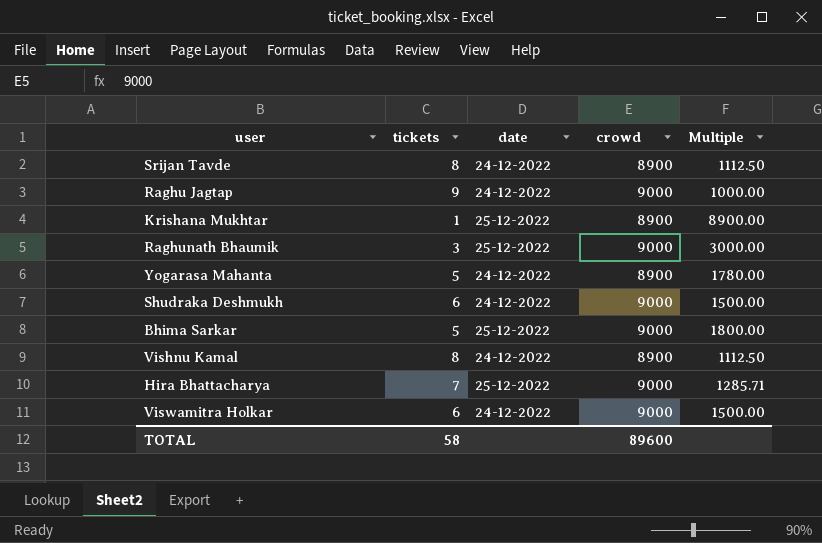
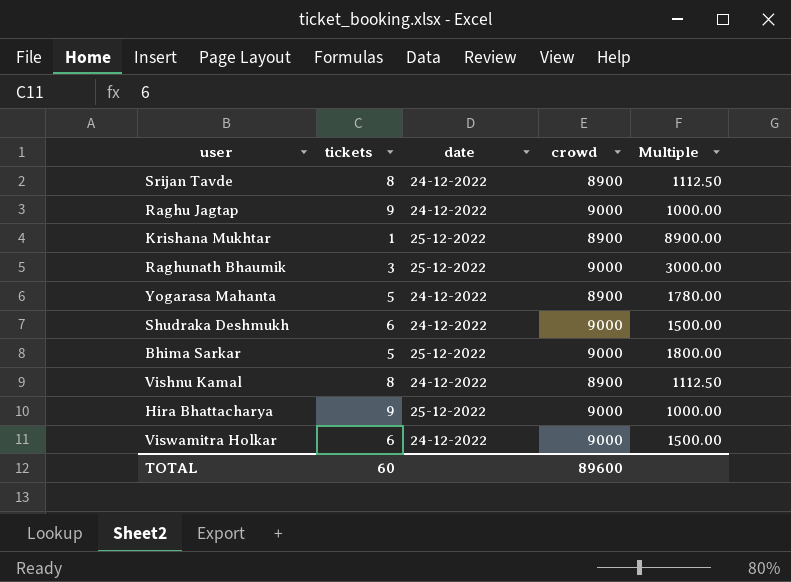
Hira Bhattacharya | tickets: 7 -> 9
Hira Bhattacharya | Multiple: 1285.71 -> 1000.00
TOTAL | tickets: 58 -> 60

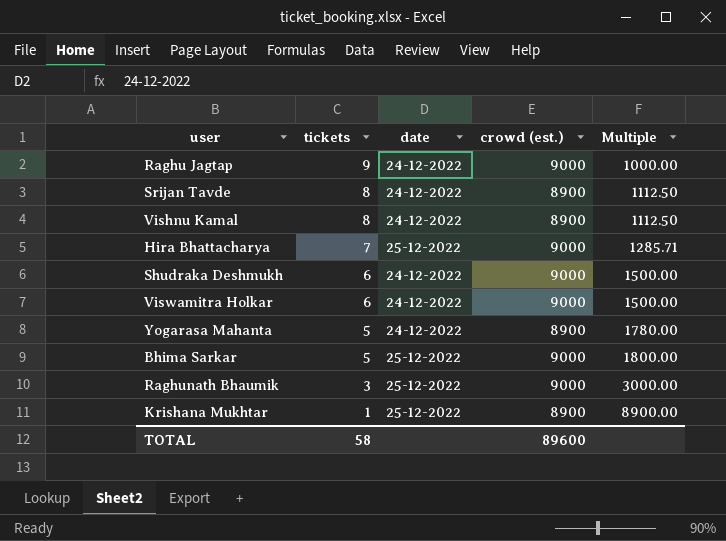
row order: none -> tickets descending
column name: crowd -> crowd (est.)
Hira Bhattacharya | tickets: 9 -> 7
Hira Bhattacharya | Multiple: 1000.00 -> 1285.71
TOTAL | tickets: 60 -> 58

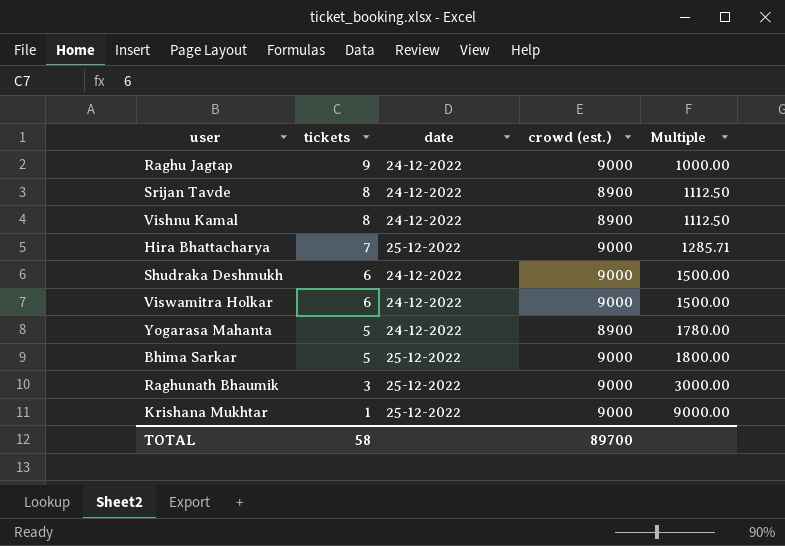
Krishana Mukhtar | crowd (est.): 8900 -> 9000
Krishana Mukhtar | Multiple: 8900.00 -> 9000.00
TOTAL | crowd (est.): 89600 -> 89700

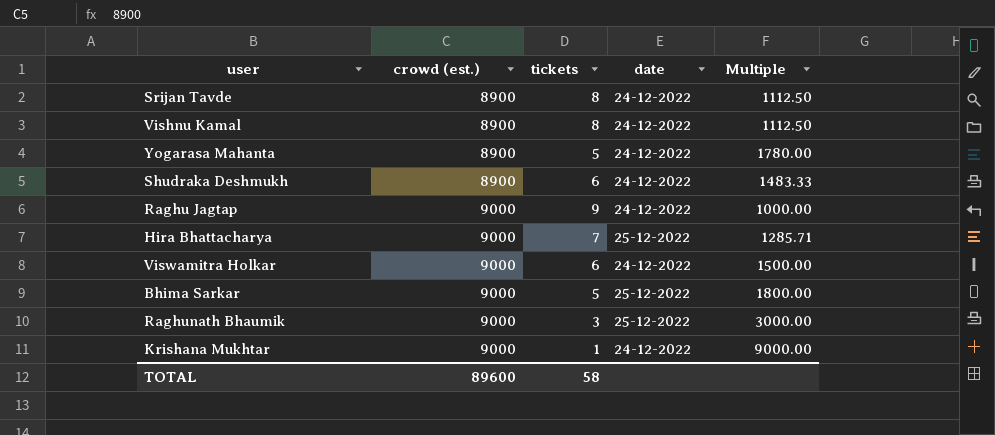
row order: tickets descending -> crowd (est.) ascending
column crowd (est.) | position: 4 -> 2
Shudraka Deshmukh | crowd (est.): 9000 -> 8900
Shudraka Deshmukh | Multiple: 1500.00 -> 1483.33
Krishana Mukhtar | date: 25-12-2022 -> 24-12-2022
TOTAL | crowd (est.): 89700 -> 89600

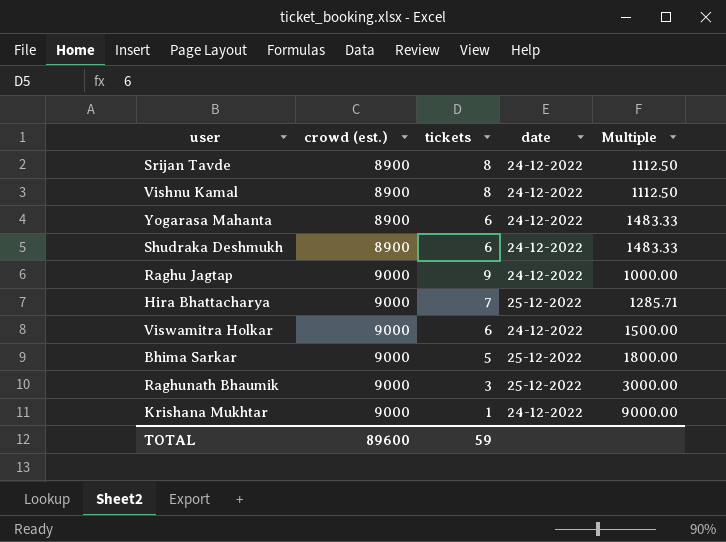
Yogarasa Mahanta | tickets: 5 -> 6
Yogarasa Mahanta | Multiple: 1780.00 -> 1483.33
TOTAL | tickets: 58 -> 59

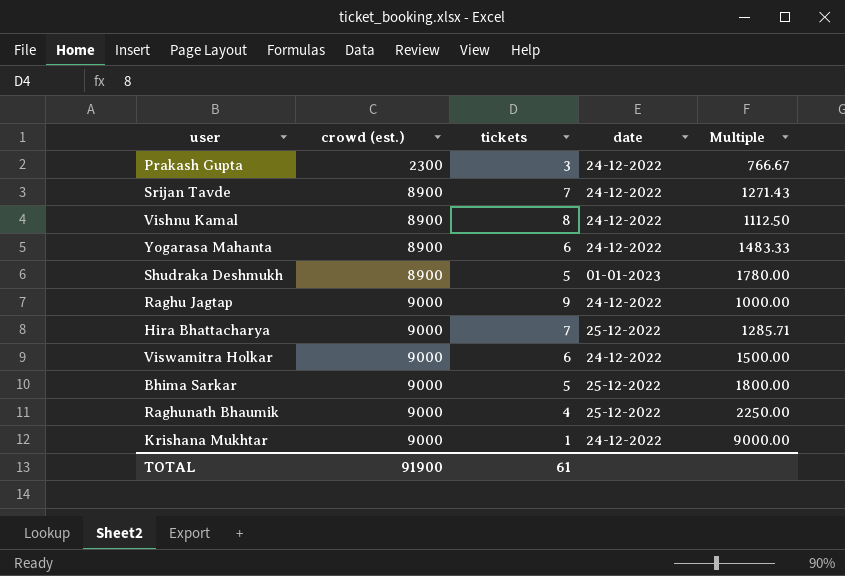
row Prakash Gupta: none -> 2300 | 3 | 24-12-2022 | 766.67
Srijan Tavde | tickets: 8 -> 7
Srijan Tavde | Multiple: 1112.50 -> 1271.43
Shudraka Deshmukh | tickets: 6 -> 5
Shudraka Deshmukh | date: 24-12-2022 -> 01-01-2023
Shudraka Deshmukh | Multiple: 1483.33 -> 1780.00
Raghunath Bhaumik | tickets: 3 -> 4
Raghunath Bhaumik | Multiple: 3000.00 -> 2250.00
TOTAL | crowd (est.): 89600 -> 91900
TOTAL | tickets: 59 -> 61

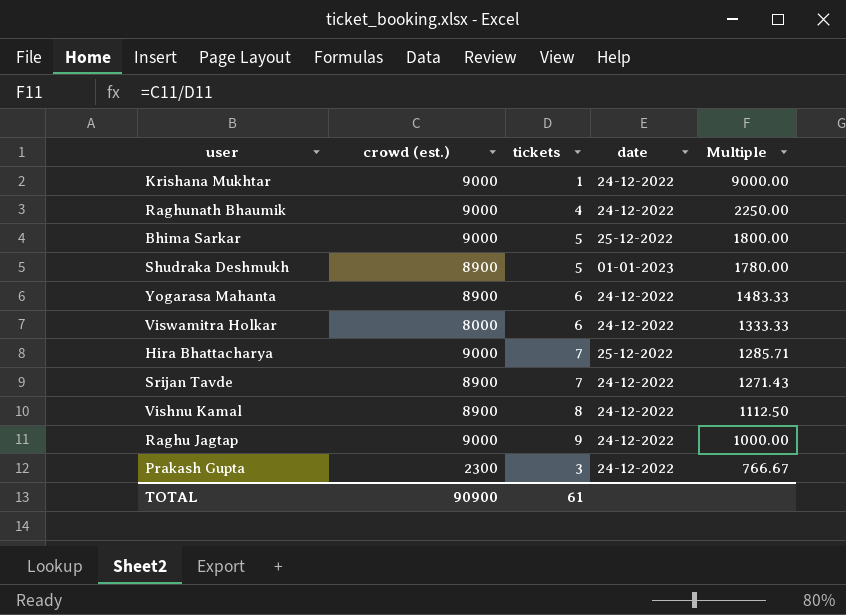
row order: crowd (est.) ascending -> Multiple descending
Raghunath Bhaumik | date: 25-12-2022 -> 24-12-2022
Viswamitra Holkar | crowd (est.): 9000 -> 8000
Viswamitra Holkar | Multiple: 1500.00 -> 1333.33
TOTAL | crowd (est.): 91900 -> 90900

